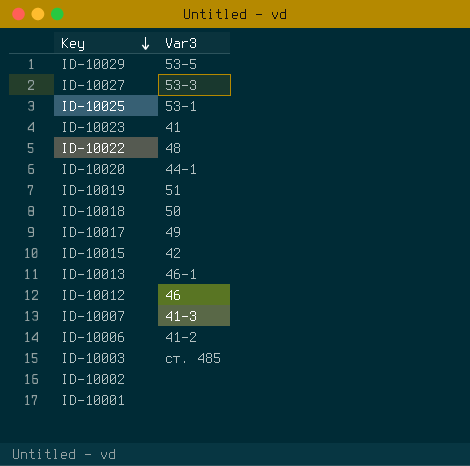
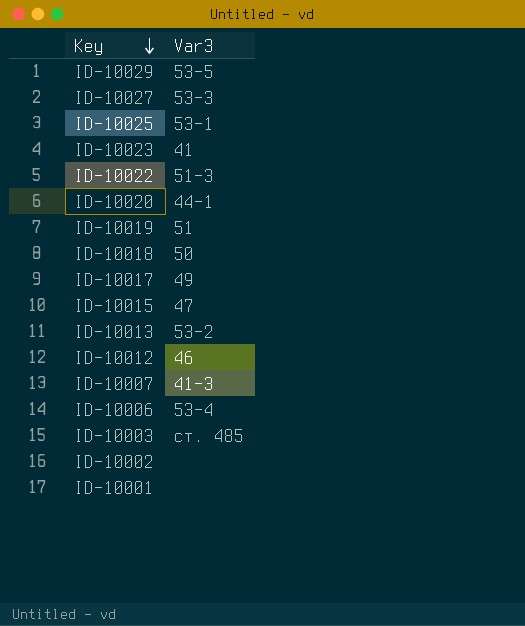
ID-10022 | Var3: 48 -> 51-3
ID-10015 | Var3: 42 -> 47
ID-10013 | Var3: 46-1 -> 53-2
ID-10006 | Var3: 41-2 -> 53-4

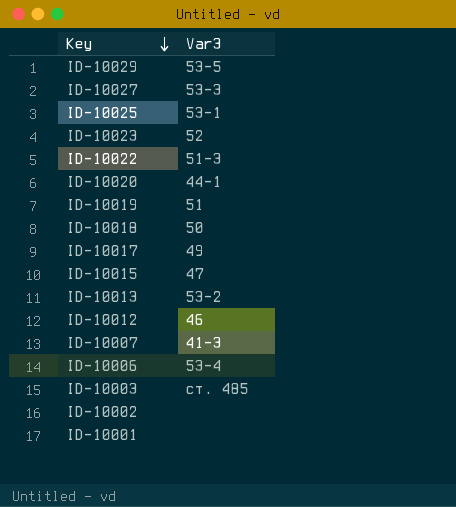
ID-10023 | Var3: 41 -> 52

